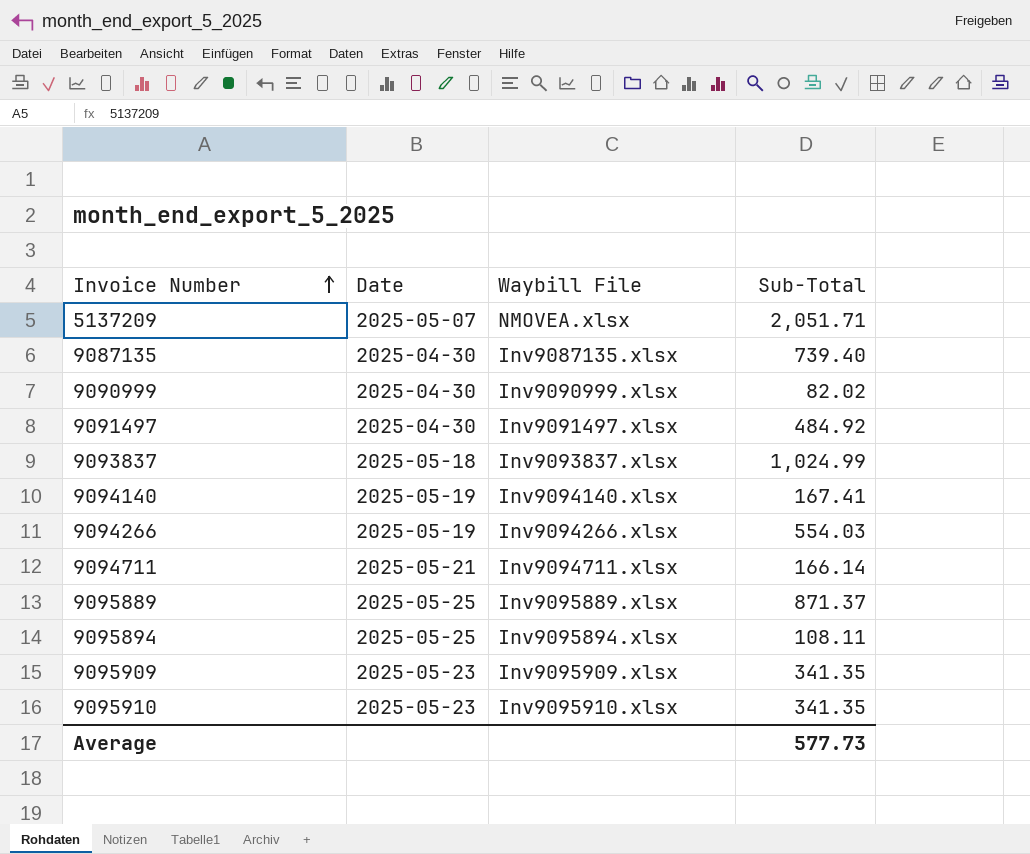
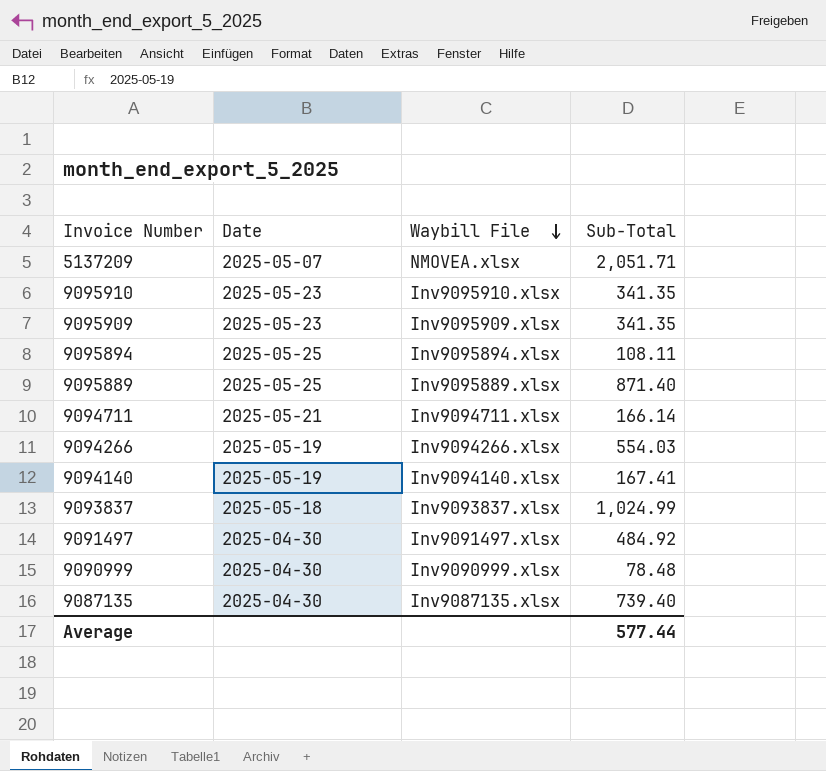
row order: Invoice Number ascending -> Waybill File descending
9095889 | Sub-Total: 871.37 -> 871.40
9090999 | Sub-Total: 82.02 -> 78.48
Average | Sub-Total: 577.73 -> 577.44

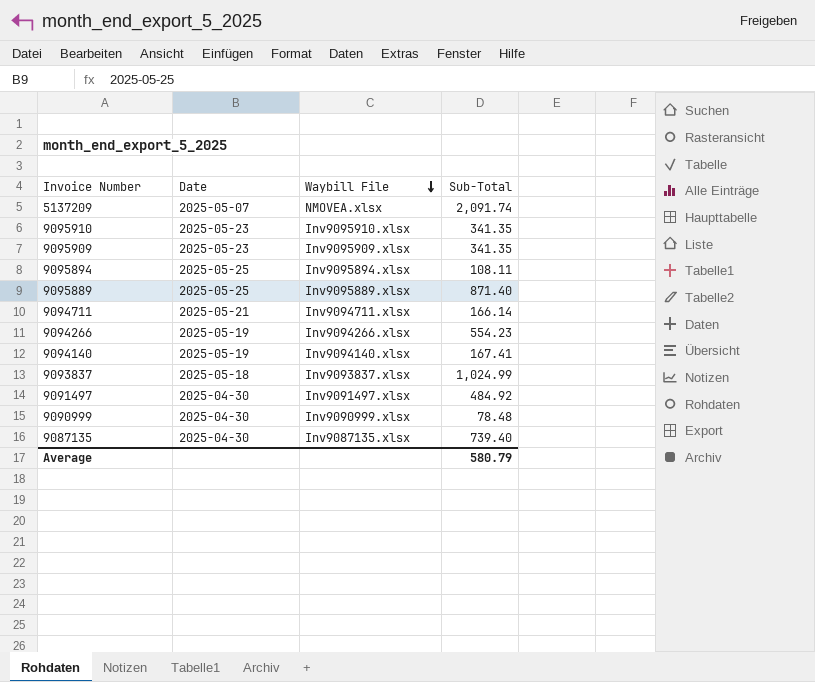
5137209 | Sub-Total: 2,051.71 -> 2,091.74
9094266 | Sub-Total: 554.03 -> 554.23
Average | Sub-Total: 577.44 -> 580.79

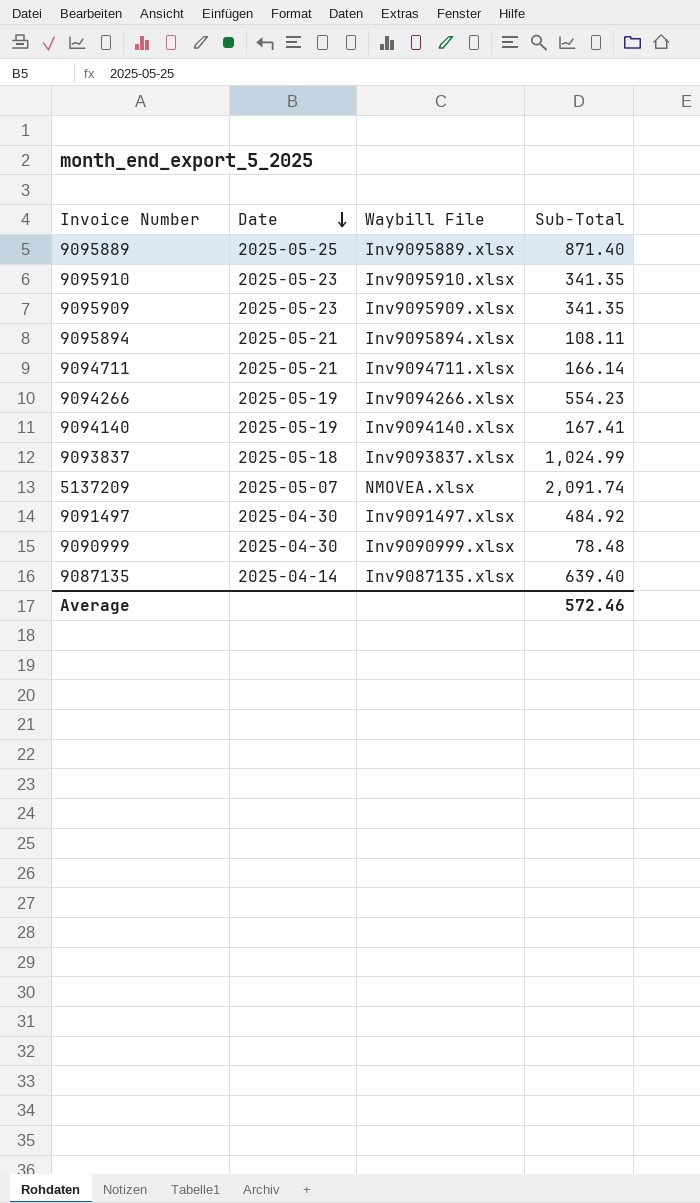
row order: Waybill File descending -> Date descending
9095894 | Date: 2025-05-25 -> 2025-05-21
9087135 | Date: 2025-04-30 -> 2025-04-14
9087135 | Sub-Total: 739.40 -> 639.40
Average | Sub-Total: 580.79 -> 572.46

